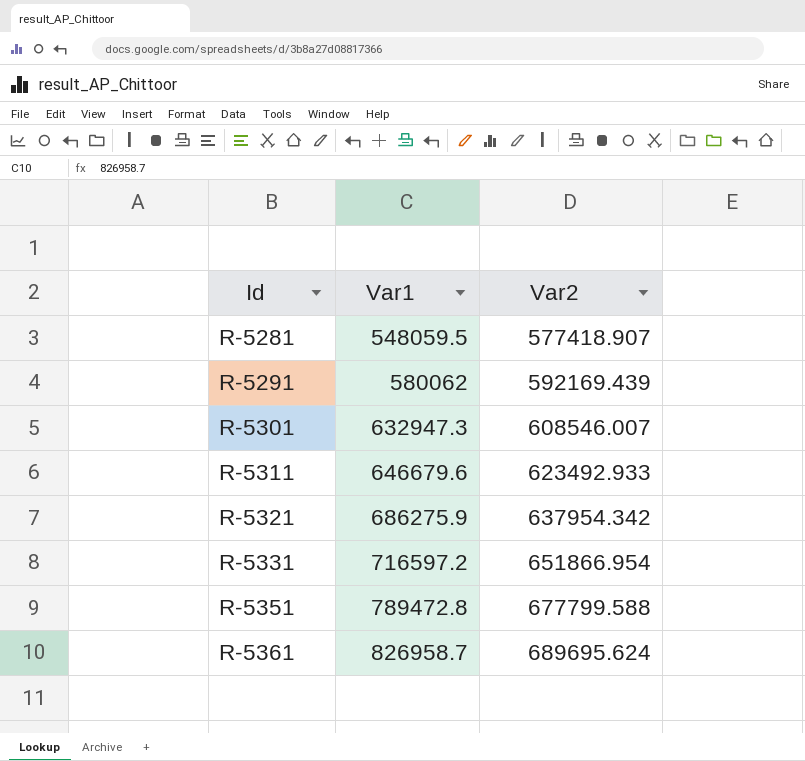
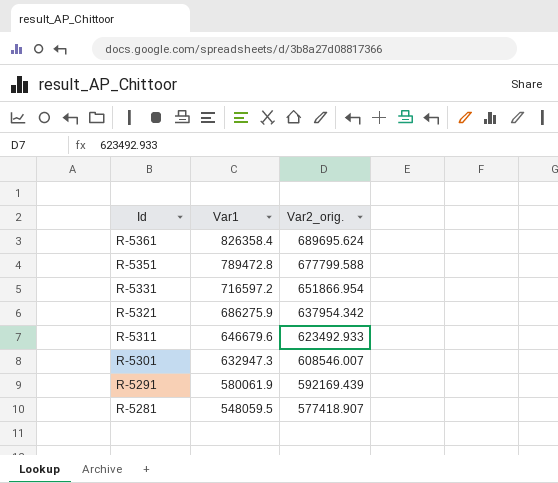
row order: Id ascending -> Id descending
column name: Var2 -> Var2_orig.
R-5361 | Var1: 826958.7 -> 826358.4
R-5291 | Var1: 580062 -> 580061.9

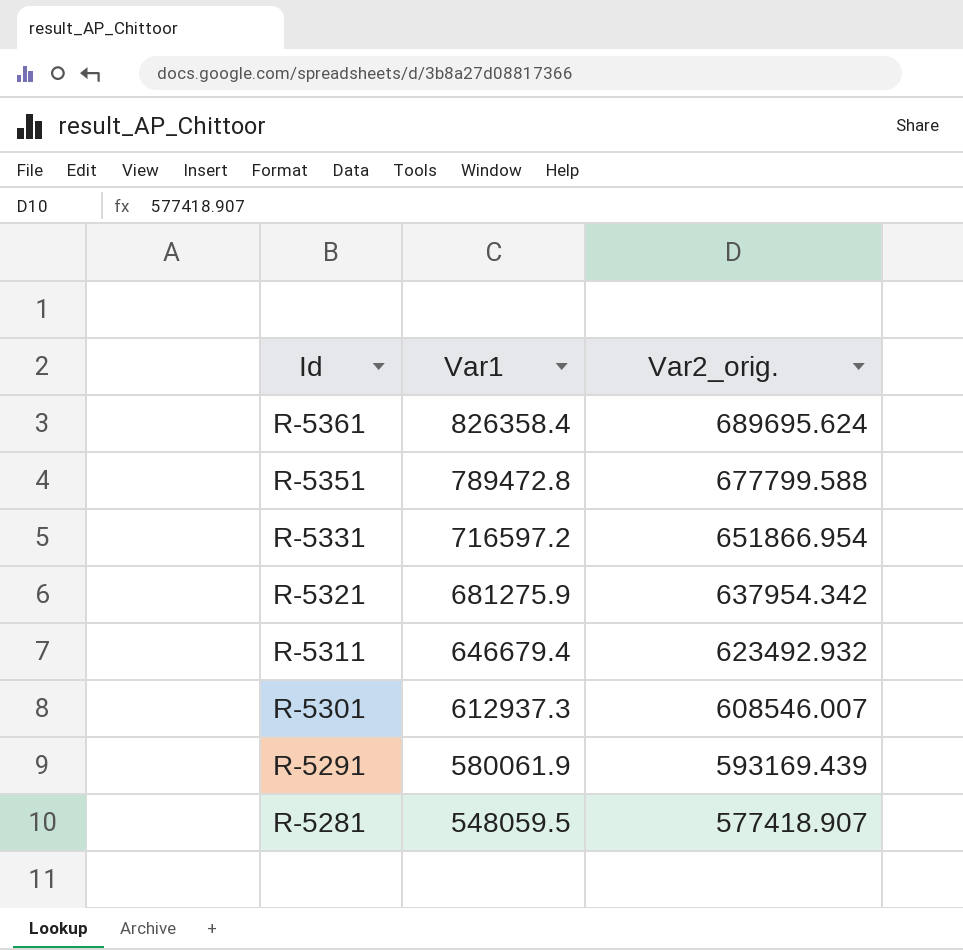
R-5321 | Var1: 686275.9 -> 681275.9
R-5311 | Var1: 646679.6 -> 646679.4
R-5311 | Var2_orig.: 623492.933 -> 623492.932
R-5301 | Var1: 632947.3 -> 612937.3
R-5291 | Var2_orig.: 592169.439 -> 593169.439

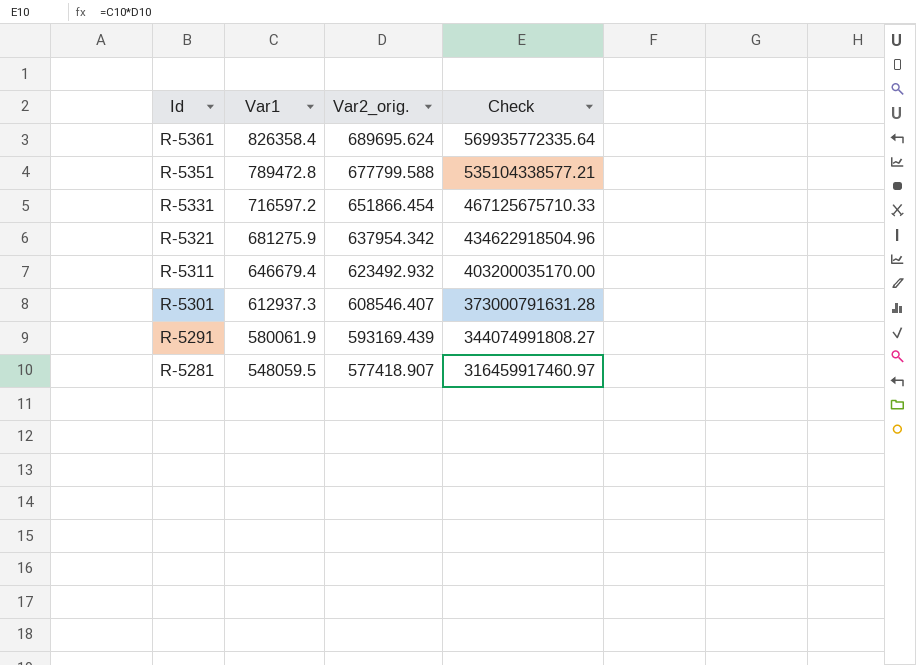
column Check | formula: none -> [Var1] * [Var2_orig.]
R-5331 | Var2_orig.: 651866.954 -> 651866.454
R-5301 | Var2_orig.: 608546.007 -> 608546.407

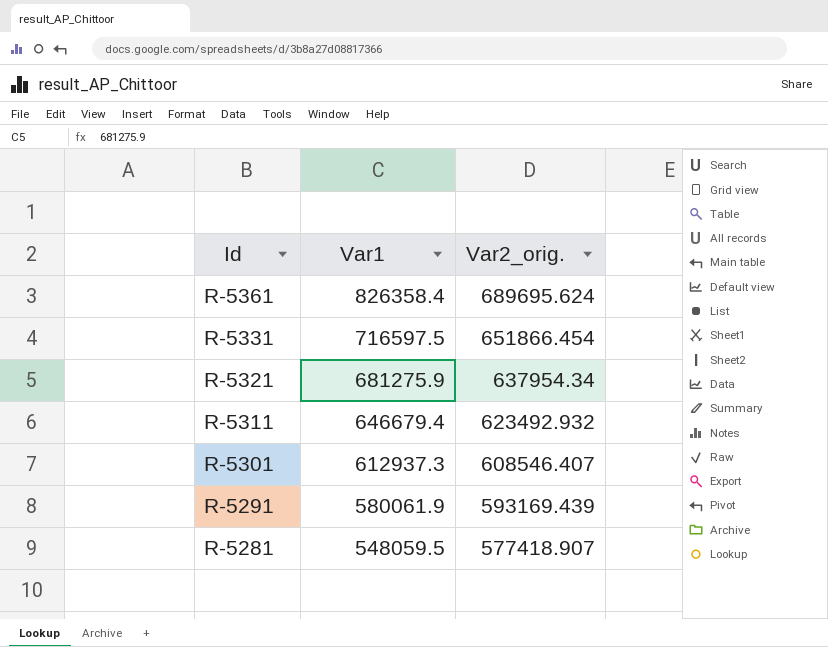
column Check | formula: [Var1] * [Var2_orig.] -> none
row R-5351: 789472.8 | 677799.588 | 535104338577.21 -> none
R-5331 | Var1: 716597.2 -> 716597.5
R-5321 | Var2_orig.: 637954.342 -> 637954.34

